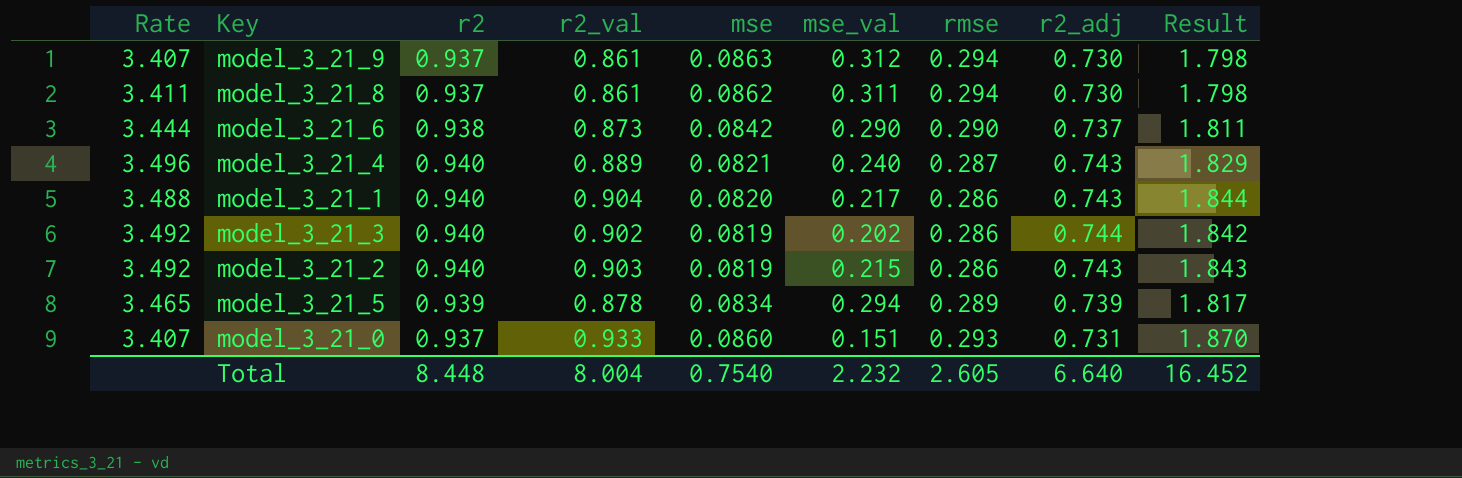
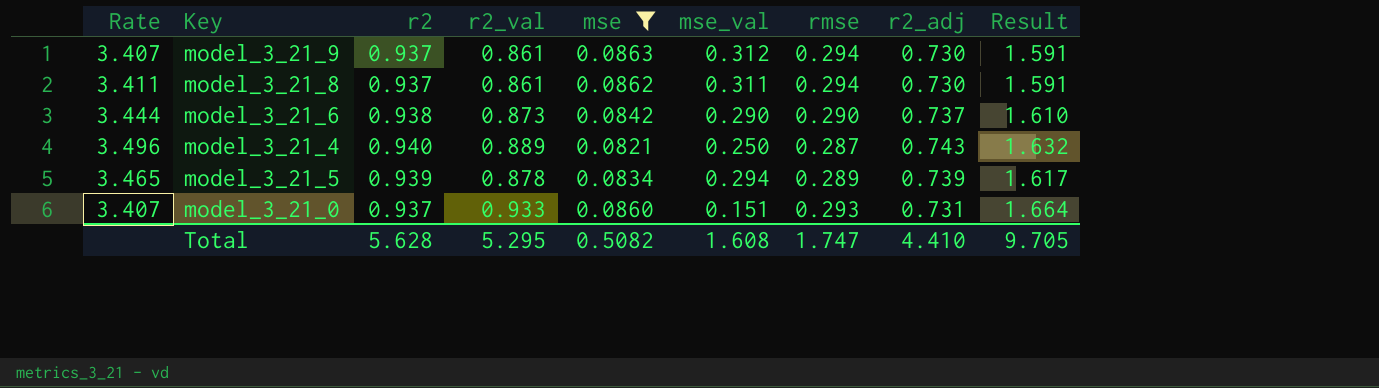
filter: none -> mse >= 0.0821
column Result | formula: [r2] + [r2_val] -> [r2_val] + [r2_adj]
model_3_21_4 | mse_val: 0.240 -> 0.250
Total | r2: 8.448 -> 5.628
Total | r2_val: 8.004 -> 5.295
Total | mse: 0.7540 -> 0.5082
Total | mse_val: 2.232 -> 1.608
Total | rmse: 2.605 -> 1.747
Total | r2_adj: 6.640 -> 4.410
Total | Result: 16.452 -> 9.705

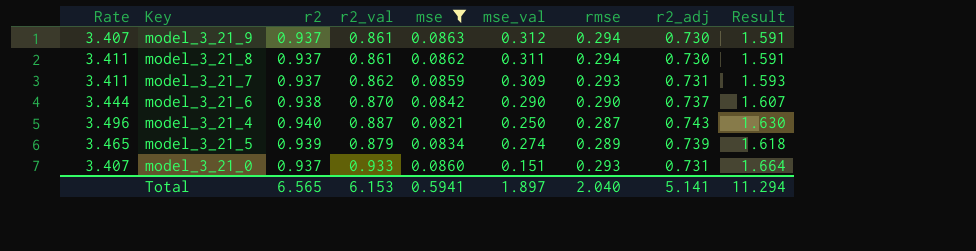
row model_3_21_7: none -> 3.411 | 0.937 | 0.862 | 0.0859 | 0.309 | 0.293 | 0.731 | 1.593
model_3_21_6 | r2_val: 0.873 -> 0.870
model_3_21_6 | Result: 1.610 -> 1.607
model_3_21_4 | r2_val: 0.889 -> 0.887
model_3_21_4 | Result: 1.632 -> 1.630
model_3_21_5 | r2_val: 0.878 -> 0.879
model_3_21_5 | mse_val: 0.294 -> 0.274
model_3_21_5 | Result: 1.617 -> 1.618
Total | r2: 5.628 -> 6.565
Total | r2_val: 5.295 -> 6.153
Total | mse: 0.5082 -> 0.5941
Total | mse_val: 1.608 -> 1.897
Total | rmse: 1.747 -> 2.040
Total | r2_adj: 4.410 -> 5.141
Total | Result: 9.705 -> 11.294

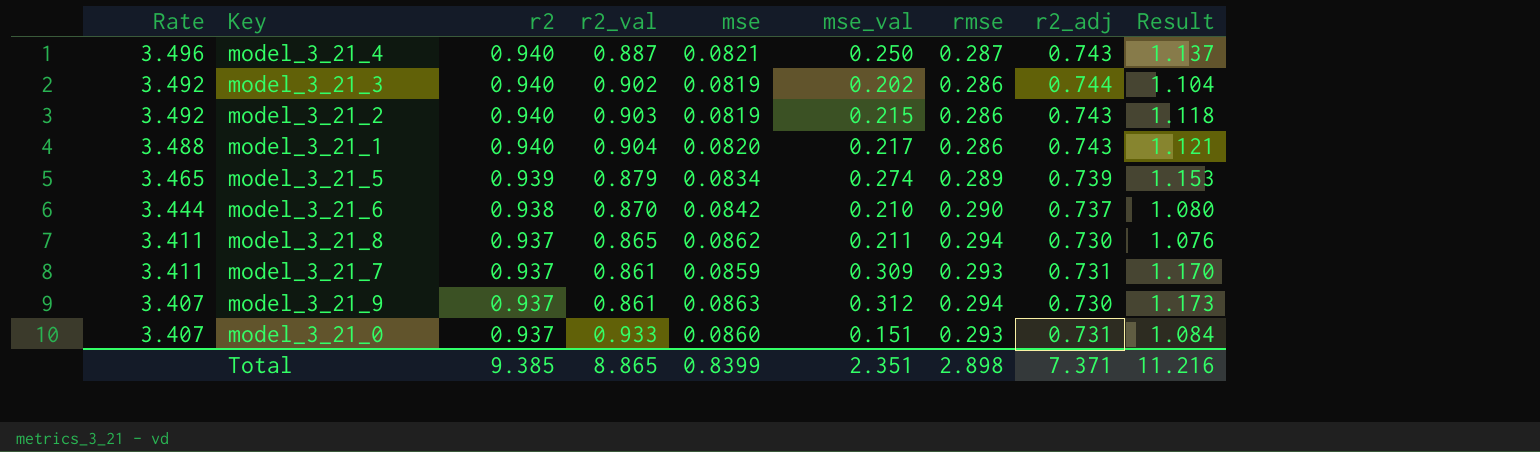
filter: mse >= 0.0821 -> none
row order: none -> Rate descending
column Result | formula: [r2_val] + [r2_adj] -> [r2_val] + [mse_val]
model_3_21_6 | mse_val: 0.290 -> 0.210
model_3_21_8 | r2_val: 0.861 -> 0.865
model_3_21_8 | mse_val: 0.311 -> 0.211
model_3_21_7 | r2_val: 0.862 -> 0.861
Total | r2: 6.565 -> 9.385
Total | r2_val: 6.153 -> 8.865
Total | mse: 0.5941 -> 0.8399
Total | mse_val: 1.897 -> 2.351
Total | rmse: 2.040 -> 2.898
Total | r2_adj: 5.141 -> 7.371
Total | Result: 11.294 -> 11.216

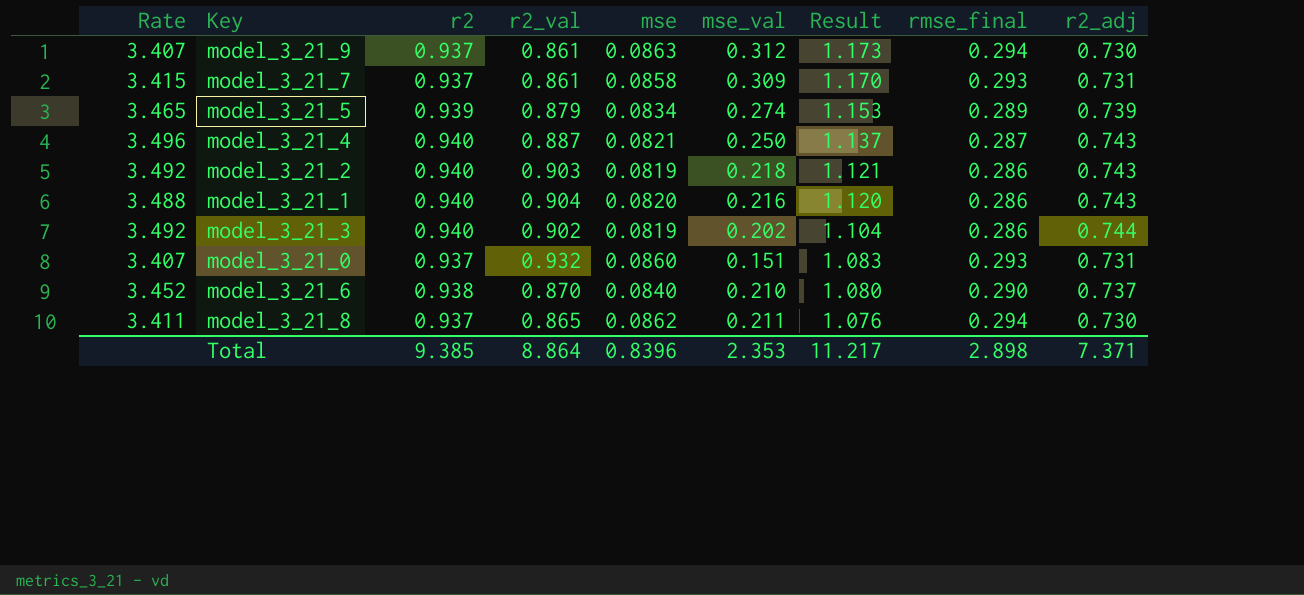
row order: Rate descending -> Result descending
column Result | position: 9 -> 7
column name: rmse -> rmse_final
model_3_21_7 | Rate: 3.411 -> 3.415
model_3_21_7 | mse: 0.0859 -> 0.0858
model_3_21_2 | mse_val: 0.215 -> 0.218
model_3_21_2 | Result: 1.118 -> 1.121
model_3_21_1 | mse_val: 0.217 -> 0.216
model_3_21_1 | Result: 1.121 -> 1.120
model_3_21_0 | r2_val: 0.933 -> 0.932
model_3_21_0 | Result: 1.084 -> 1.083
model_3_21_6 | Rate: 3.444 -> 3.452
model_3_21_6 | mse: 0.0842 -> 0.0840
Total | r2_val: 8.865 -> 8.864
Total | mse: 0.8399 -> 0.8396
Total | mse_val: 2.351 -> 2.353
Total | Result: 11.216 -> 11.217

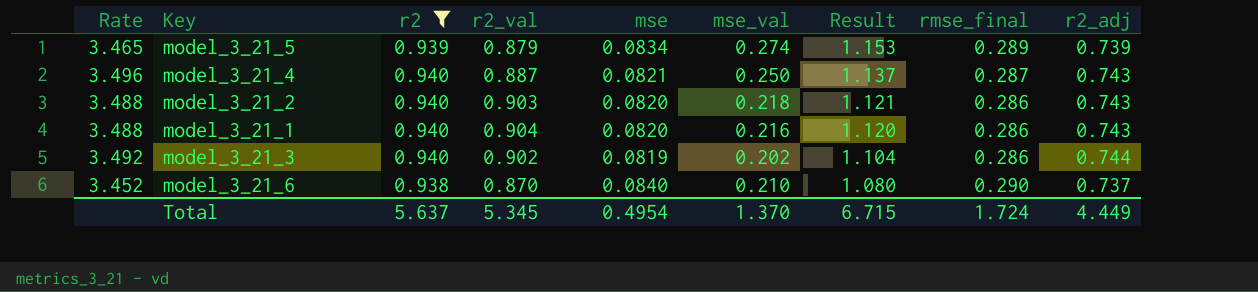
filter: none -> r2 != 0.937
model_3_21_2 | Rate: 3.492 -> 3.488
model_3_21_2 | mse: 0.0819 -> 0.0820
Total | r2: 9.385 -> 5.637
Total | r2_val: 8.864 -> 5.345
Total | mse: 0.8396 -> 0.4954
Total | mse_val: 2.353 -> 1.370
Total | Result: 11.217 -> 6.715
Total | rmse_final: 2.898 -> 1.724
Total | r2_adj: 7.371 -> 4.449

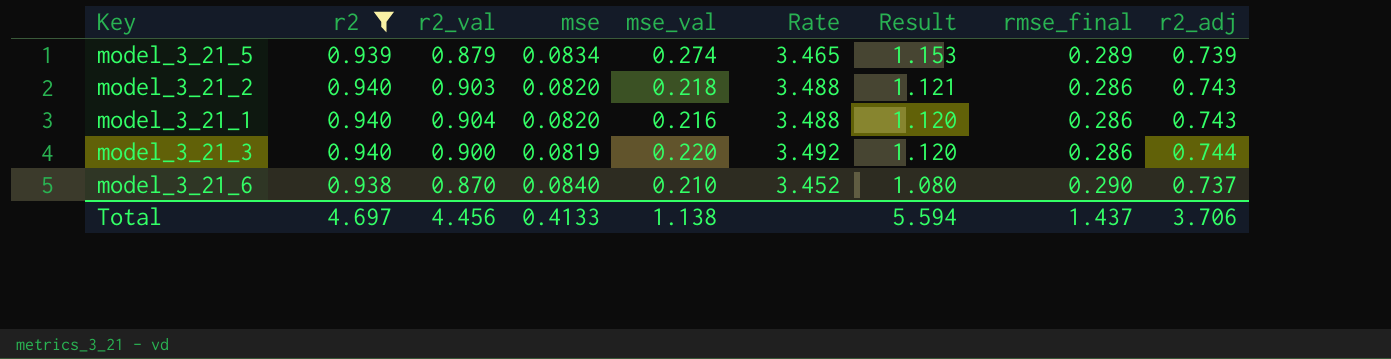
column Rate | position: 1 -> 6
row model_3_21_4: 3.496 | 0.940 | 0.887 | 0.0821 | 0.250 | 1.137 | 0.287 | 0.743 -> none
model_3_21_3 | r2_val: 0.902 -> 0.900
model_3_21_3 | mse_val: 0.202 -> 0.220
model_3_21_3 | Result: 1.104 -> 1.120
Total | r2: 5.637 -> 4.697
Total | r2_val: 5.345 -> 4.456
Total | mse: 0.4954 -> 0.4133
Total | mse_val: 1.370 -> 1.138
Total | Result: 6.715 -> 5.594
Total | rmse_final: 1.724 -> 1.437
Total | r2_adj: 4.449 -> 3.706

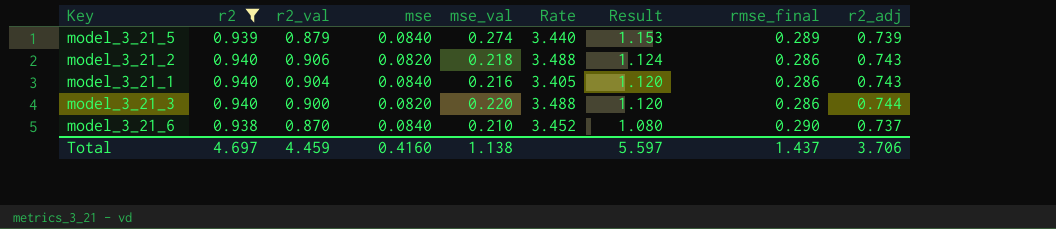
model_3_21_5 | mse: 0.0834 -> 0.0840
model_3_21_5 | Rate: 3.465 -> 3.440
model_3_21_2 | r2_val: 0.903 -> 0.906
model_3_21_2 | Result: 1.121 -> 1.124
model_3_21_1 | mse: 0.0820 -> 0.0840
model_3_21_1 | Rate: 3.488 -> 3.405
model_3_21_3 | mse: 0.0819 -> 0.0820
model_3_21_3 | Rate: 3.492 -> 3.488
Total | r2_val: 4.456 -> 4.459
Total | mse: 0.4133 -> 0.4160
Total | Result: 5.594 -> 5.597

